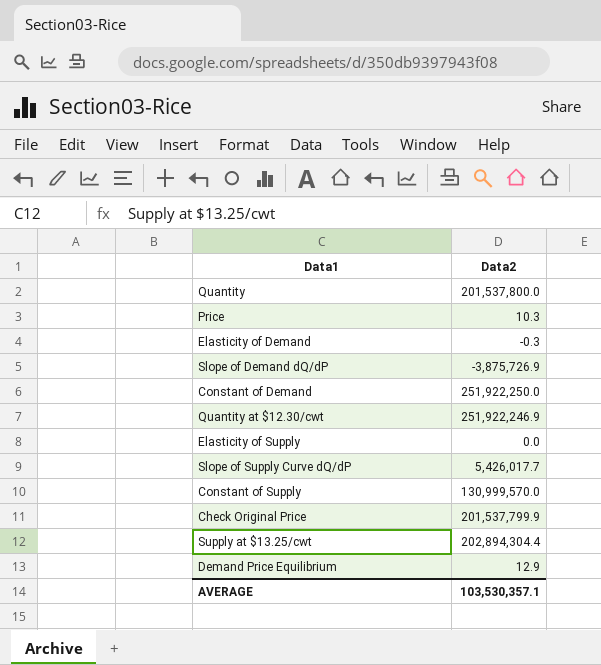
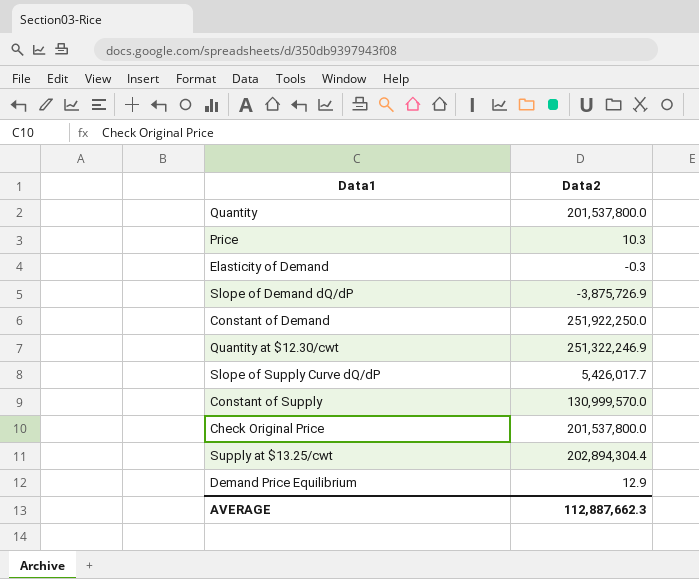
row Elasticity of Supply: 0.0 -> none
Quantity at $12.30/cwt | Data2: 251,922,246.9 -> 251,322,246.9
Check Original Price | Data2: 201,537,799.9 -> 201,537,800.0
AVERAGE | Data2: 103,530,357.1 -> 112,887,662.3

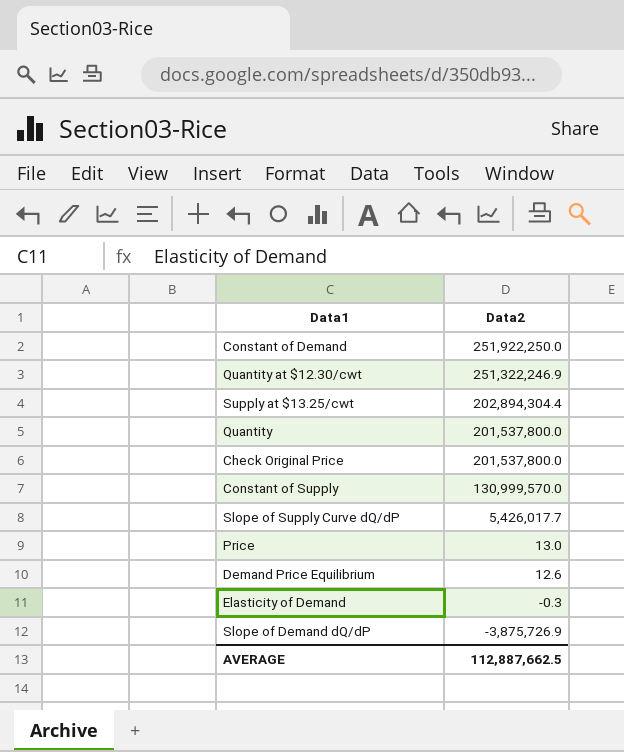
row order: none -> Data2 descending
Price | Data2: 10.3 -> 13.0
Demand Price Equilibrium | Data2: 12.9 -> 12.6
AVERAGE | Data2: 112,887,662.3 -> 112,887,662.5

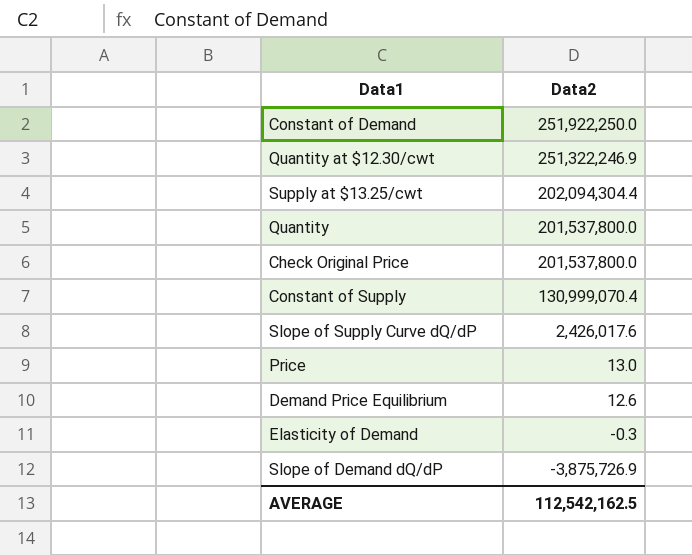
Supply at $13.25/cwt | Data2: 202,894,304.4 -> 202,094,304.4
Constant of Supply | Data2: 130,999,570.0 -> 130,999,070.4
Slope of Supply Curve dQ/dP | Data2: 5,426,017.7 -> 2,426,017.6
AVERAGE | Data2: 112,887,662.5 -> 112,542,162.5

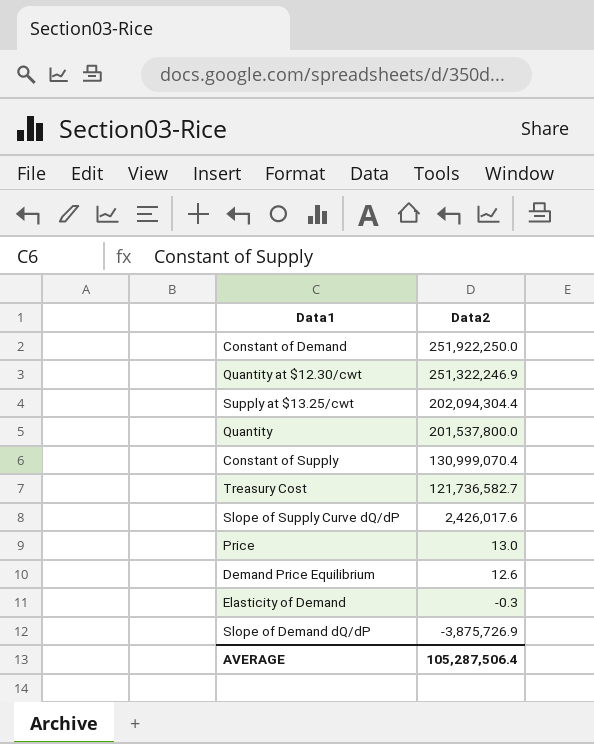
row Check Original Price: 201,537,800.0 -> none
row Treasury Cost: none -> 121,736,582.7
AVERAGE | Data2: 112,542,162.5 -> 105,287,506.4

